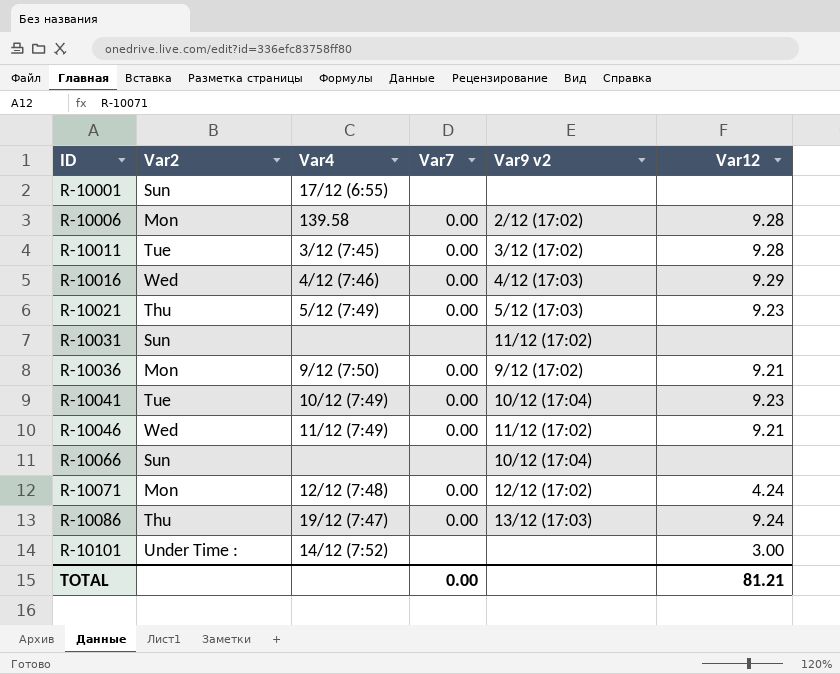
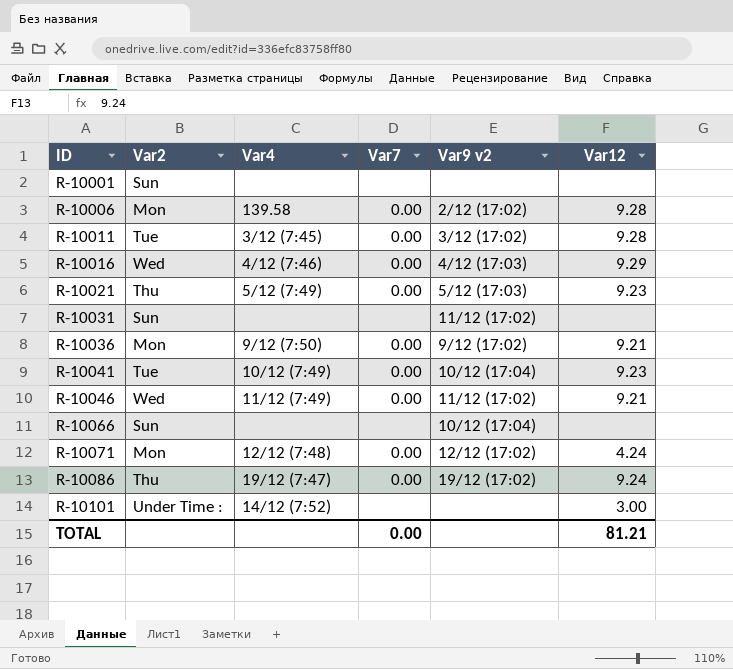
R-10001 | Var4: 17/12 (6:55) -> none
R-10086 | Var9 v2: 13/12 (17:03) -> 19/12 (17:02)

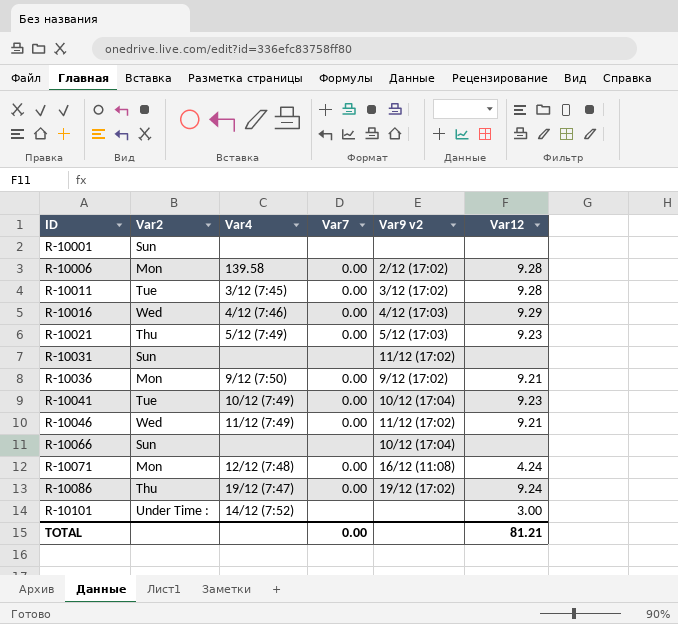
R-10071 | Var9 v2: 12/12 (17:02) -> 16/12 (11:08)

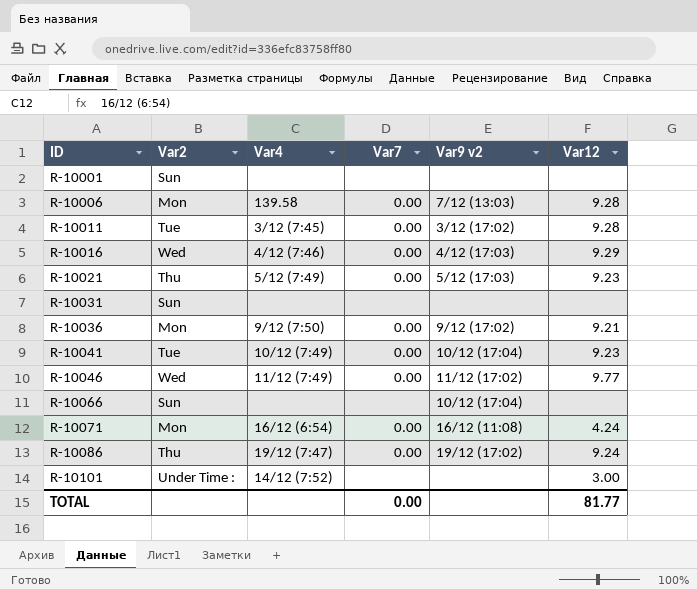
R-10006 | Var9 v2: 2/12 (17:02) -> 7/12 (13:03)
R-10031 | Var9 v2: 11/12 (17:02) -> none
R-10046 | Var12: 9.21 -> 9.77
R-10071 | Var4: 12/12 (7:48) -> 16/12 (6:54)
TOTAL | Var12: 81.21 -> 81.77

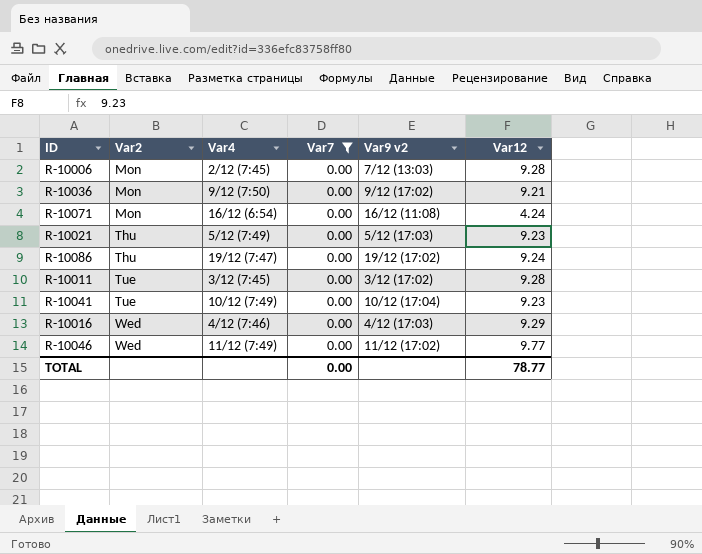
filter: none -> Var7 = 0.00
row order: ID ascending -> Var2 ascending
R-10006 | Var4: 139.58 -> 2/12 (7:45)
TOTAL | Var12: 81.77 -> 78.77

